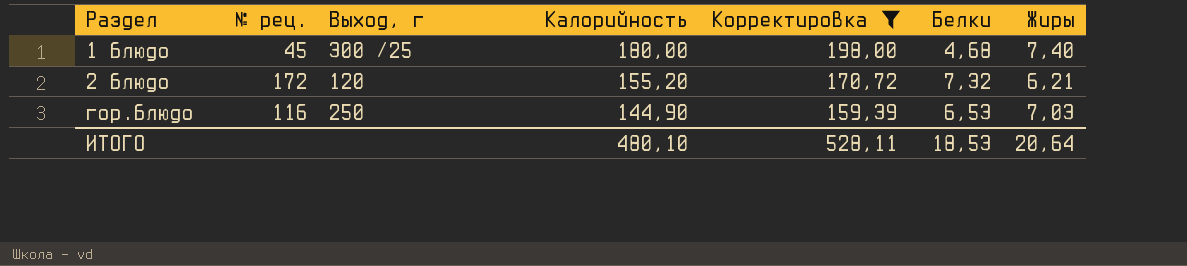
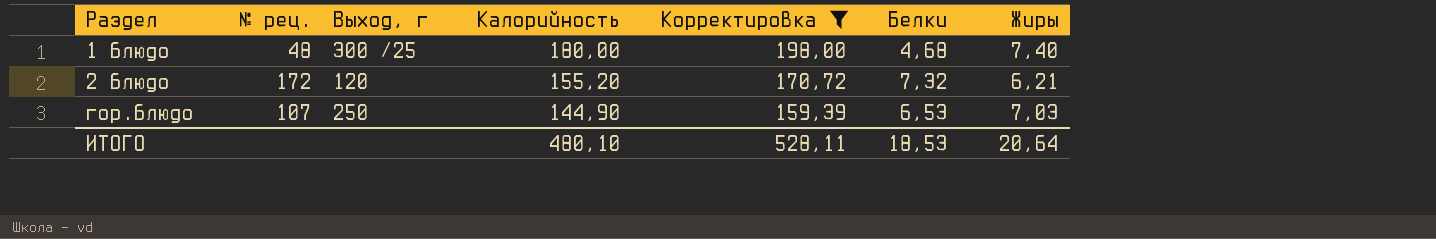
1 блюдо | № рец.: 45 -> 48
гор.блюдо | № рец.: 116 -> 107

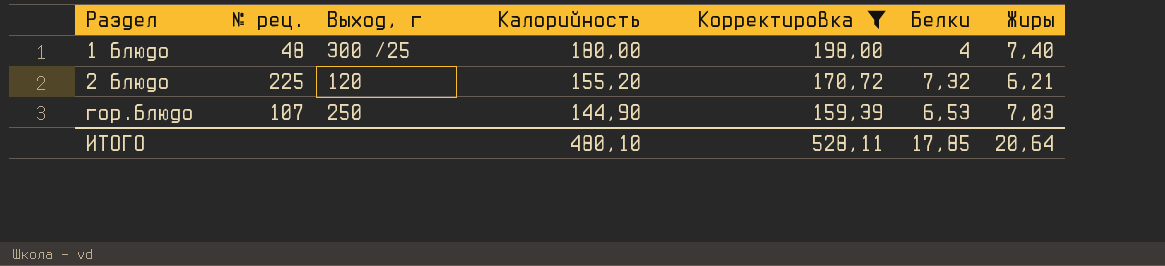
1 блюдо | Белки: 4,68 -> 4
2 блюдо | № рец.: 172 -> 225
ИТОГО | Белки: 18,53 -> 17,85

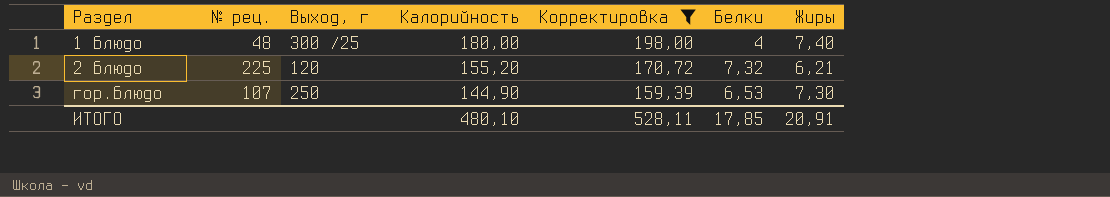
гор.блюдо | Жиры: 7,03 -> 7,30
ИТОГО | Жиры: 20,64 -> 20,91

